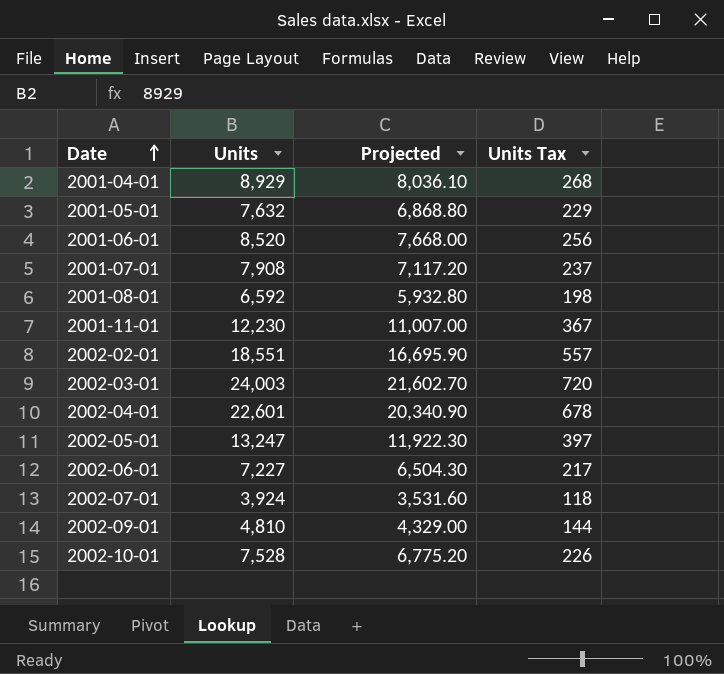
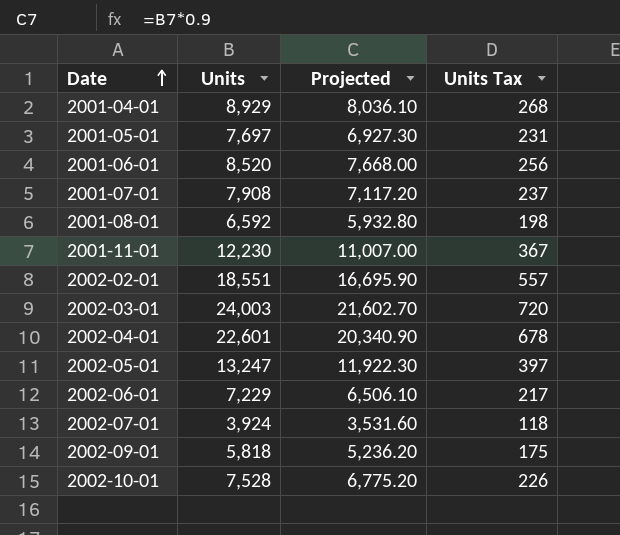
2001-05-01 | Units: 7,632 -> 7,697
2001-05-01 | Projected: 6,868.80 -> 6,927.30
2001-05-01 | Units Tax: 229 -> 231
2002-06-01 | Units: 7,227 -> 7,229
2002-06-01 | Projected: 6,504.30 -> 6,506.10
2002-09-01 | Units: 4,810 -> 5,818
2002-09-01 | Projected: 4,329.00 -> 5,236.20
2002-09-01 | Units Tax: 144 -> 175

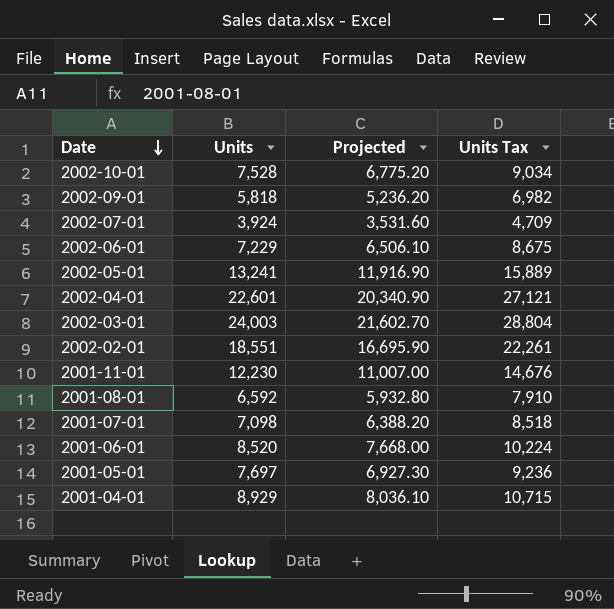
row order: Date ascending -> Date descending
column Units Tax | formula: [Units] * 0.03 -> [Units] * 1.2
2002-05-01 | Units: 13,247 -> 13,241
2002-05-01 | Projected: 11,922.30 -> 11,916.90
2001-07-01 | Units: 7,908 -> 7,098
2001-07-01 | Projected: 7,117.20 -> 6,388.20

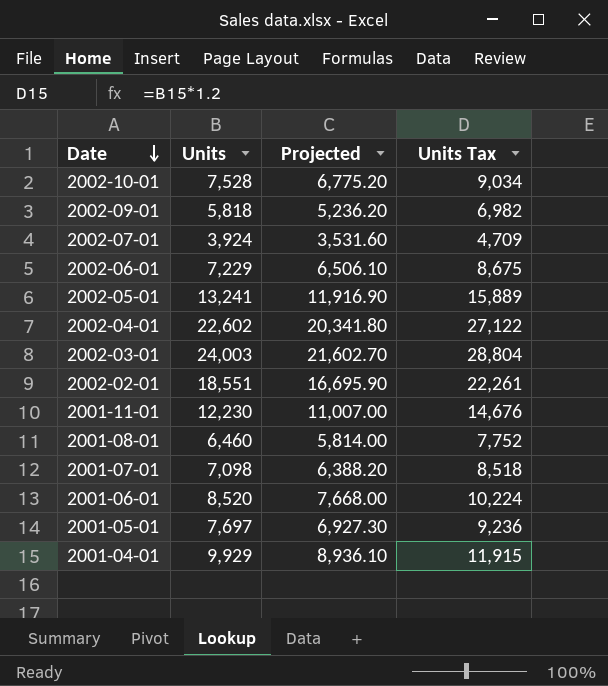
2002-04-01 | Units: 22,601 -> 22,602
2002-04-01 | Projected: 20,340.90 -> 20,341.80
2002-04-01 | Units Tax: 27,121 -> 27,122
2001-08-01 | Units: 6,592 -> 6,460
2001-08-01 | Projected: 5,932.80 -> 5,814.00
2001-08-01 | Units Tax: 7,910 -> 7,752
2001-04-01 | Units: 8,929 -> 9,929
2001-04-01 | Projected: 8,036.10 -> 8,936.10
2001-04-01 | Units Tax: 10,715 -> 11,915

